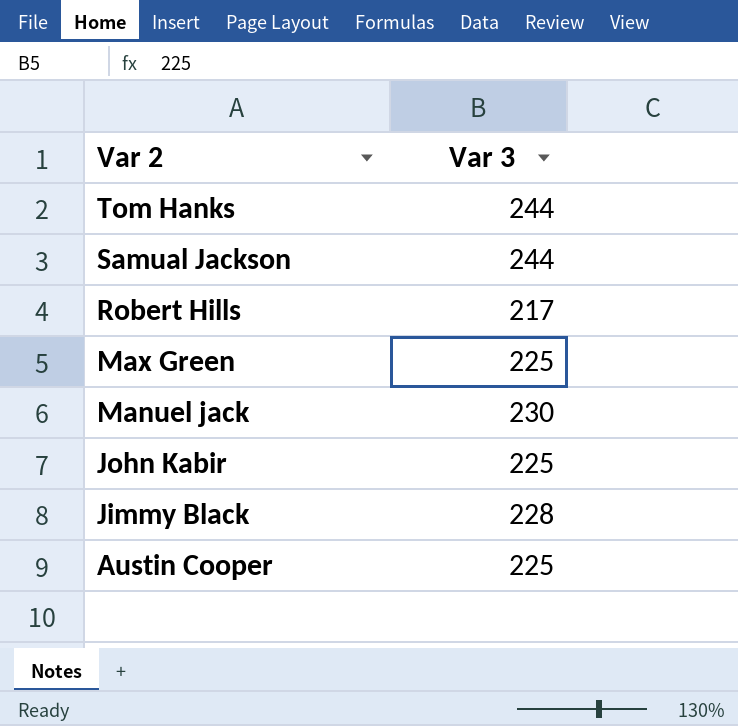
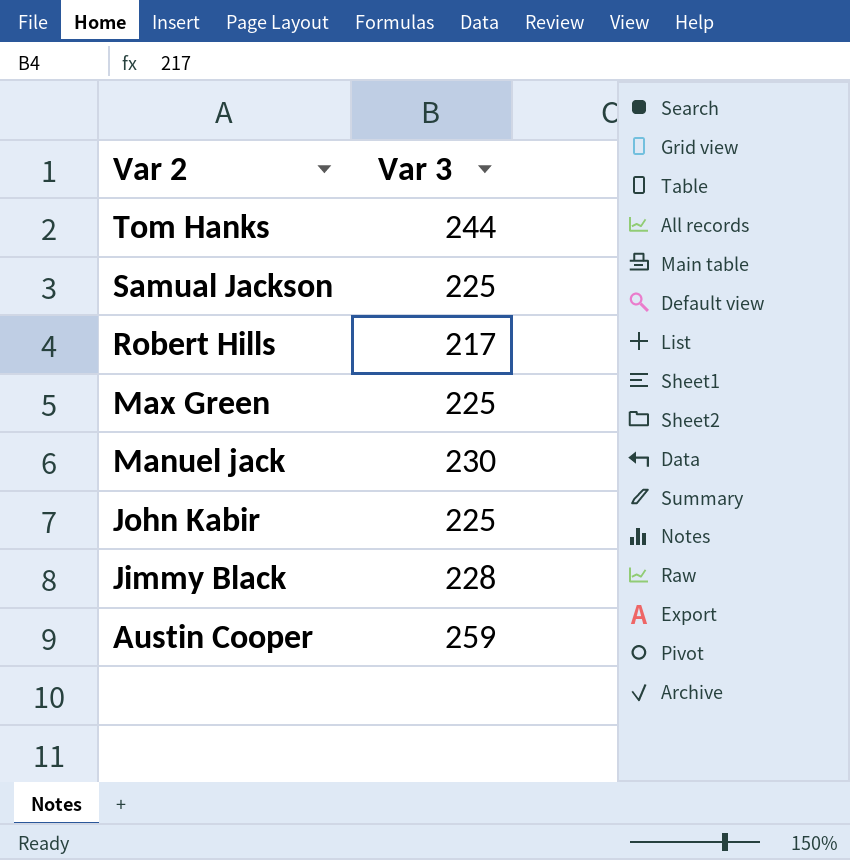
Samual Jackson | Var 3: 244 -> 225
Austin Cooper | Var 3: 225 -> 259

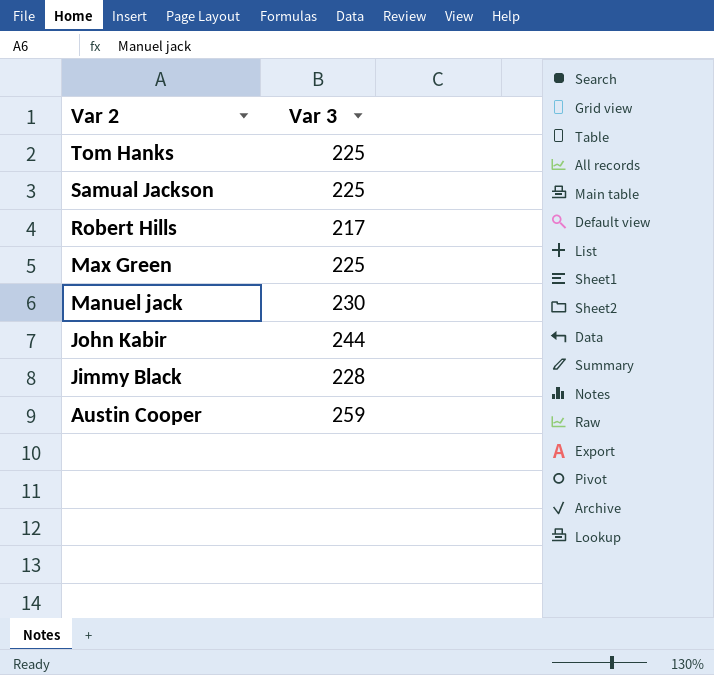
Tom Hanks | Var 3: 244 -> 225
John Kabir | Var 3: 225 -> 244

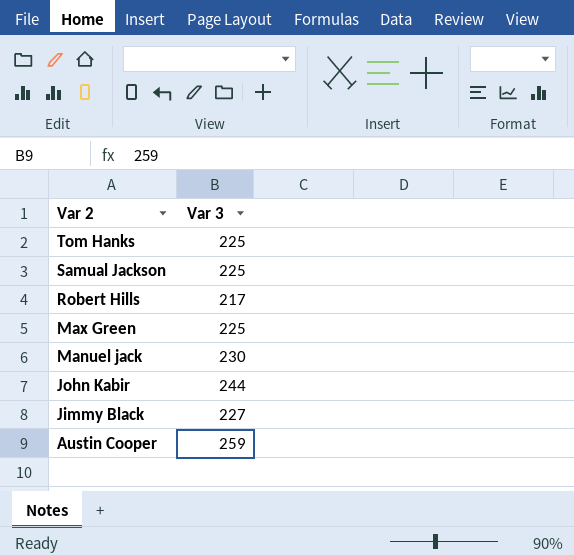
Jimmy Black | Var 3: 228 -> 227

